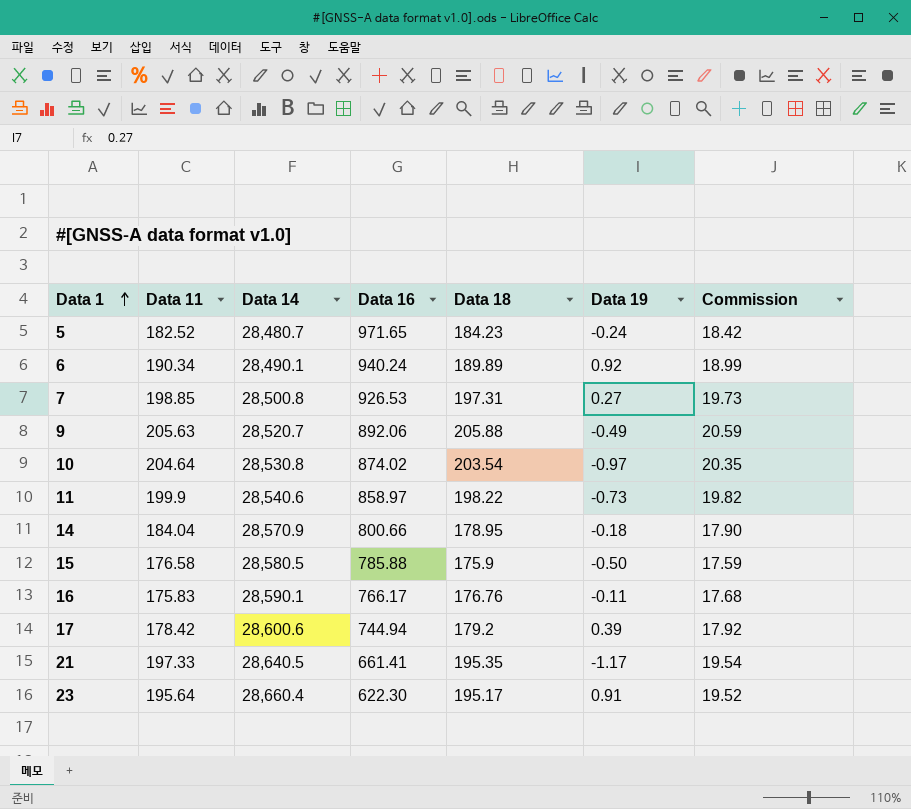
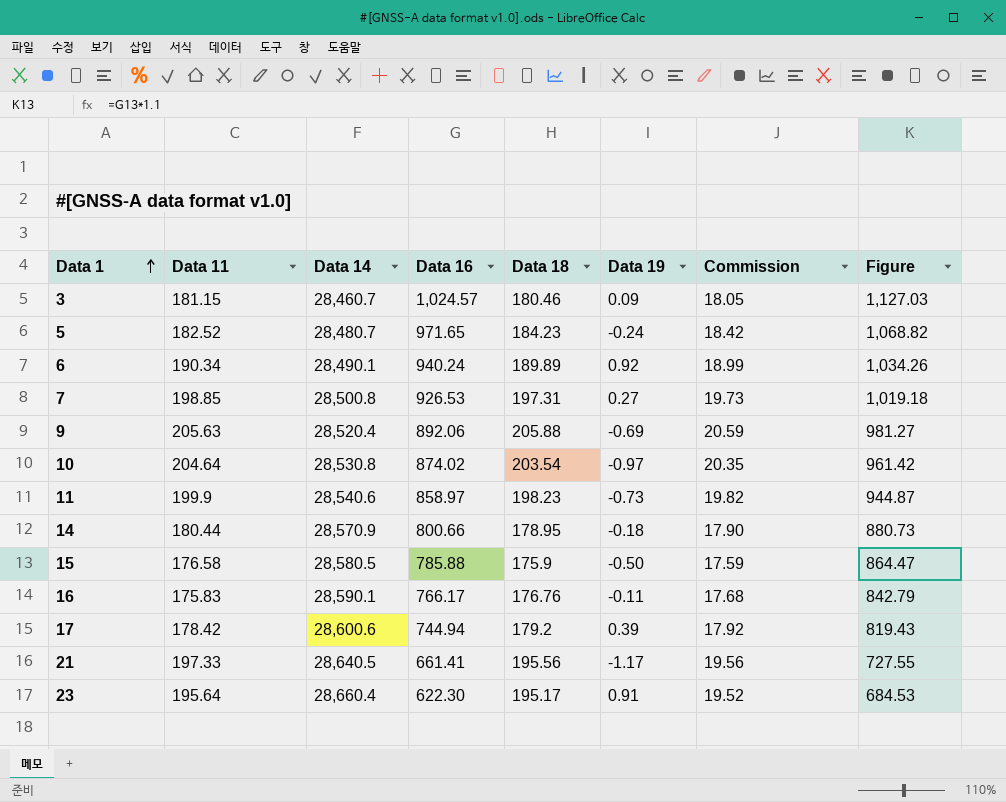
column Figure | formula: none -> [Data 16] * 1.1
row 3: none -> 181.15 | 28,460.7 | 1,024.57 | 180.46 | 0.09 | 18.05 | 1,127.03
9 | Data 14: 28,520.7 -> 28,520.4
9 | Data 19: -0.49 -> -0.69
11 | Data 18: 198.22 -> 198.23
14 | Data 11: 184.04 -> 180.44
21 | Data 18: 195.35 -> 195.56
21 | Commission: 19.54 -> 19.56

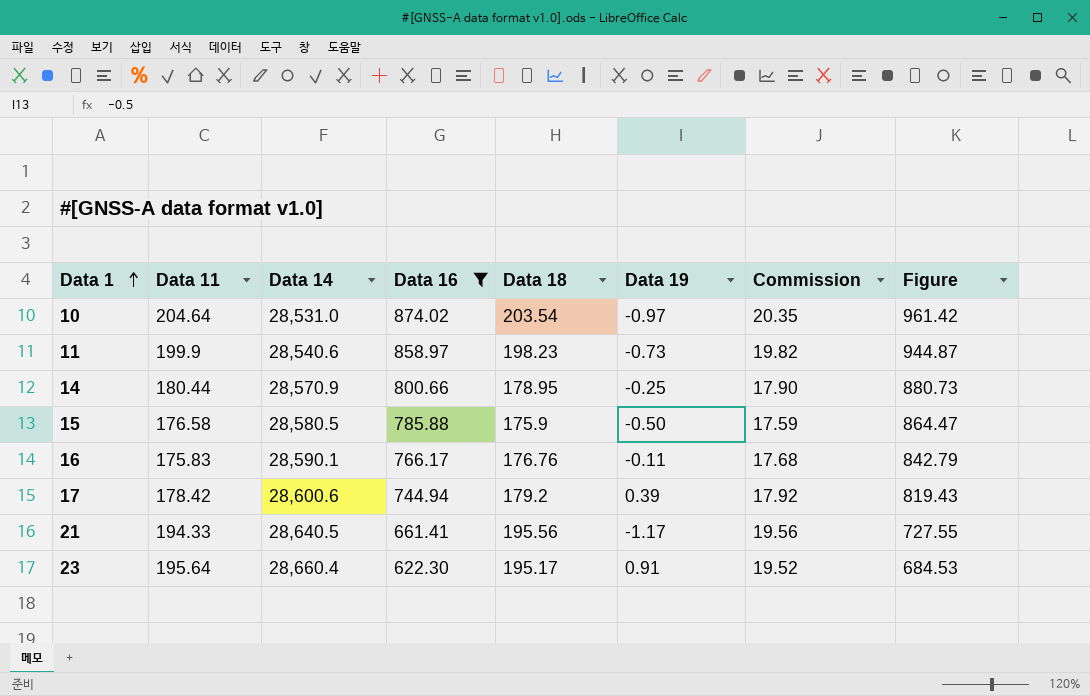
filter: none -> Data 16 <= 874.02
10 | Data 14: 28,530.8 -> 28,531.0
14 | Data 19: -0.18 -> -0.25
21 | Data 11: 197.33 -> 194.33

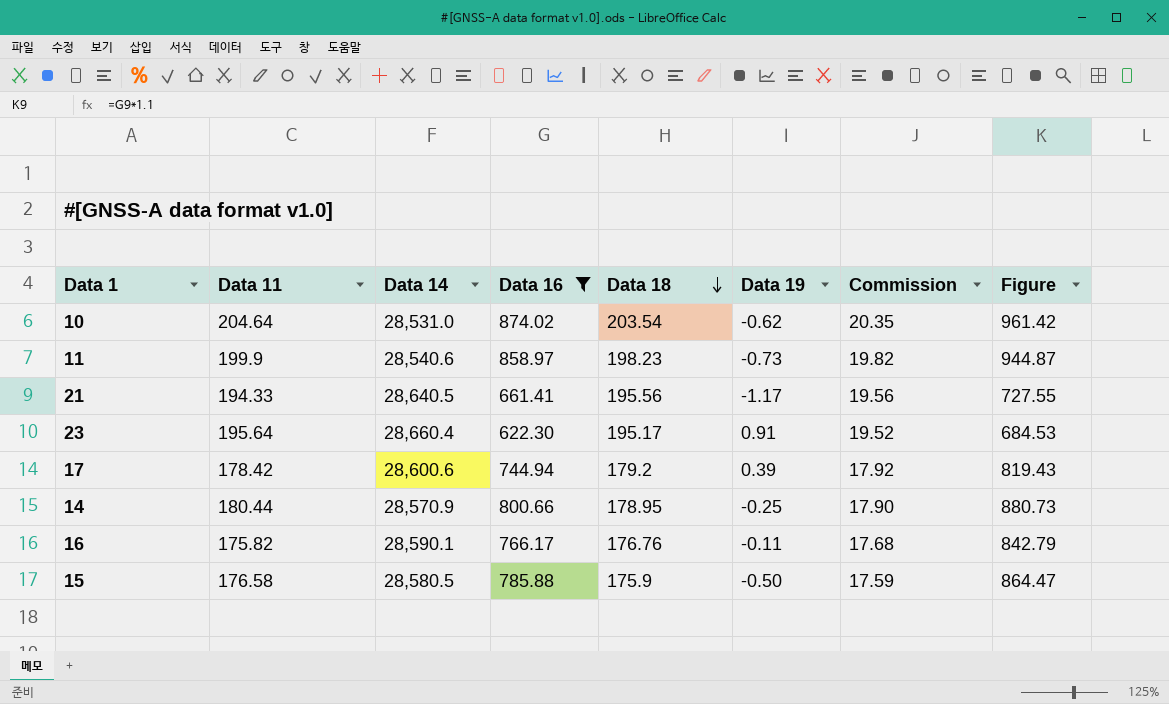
row order: Data 1 ascending -> Data 18 descending
10 | Data 19: -0.97 -> -0.62
16 | Data 11: 175.83 -> 175.82

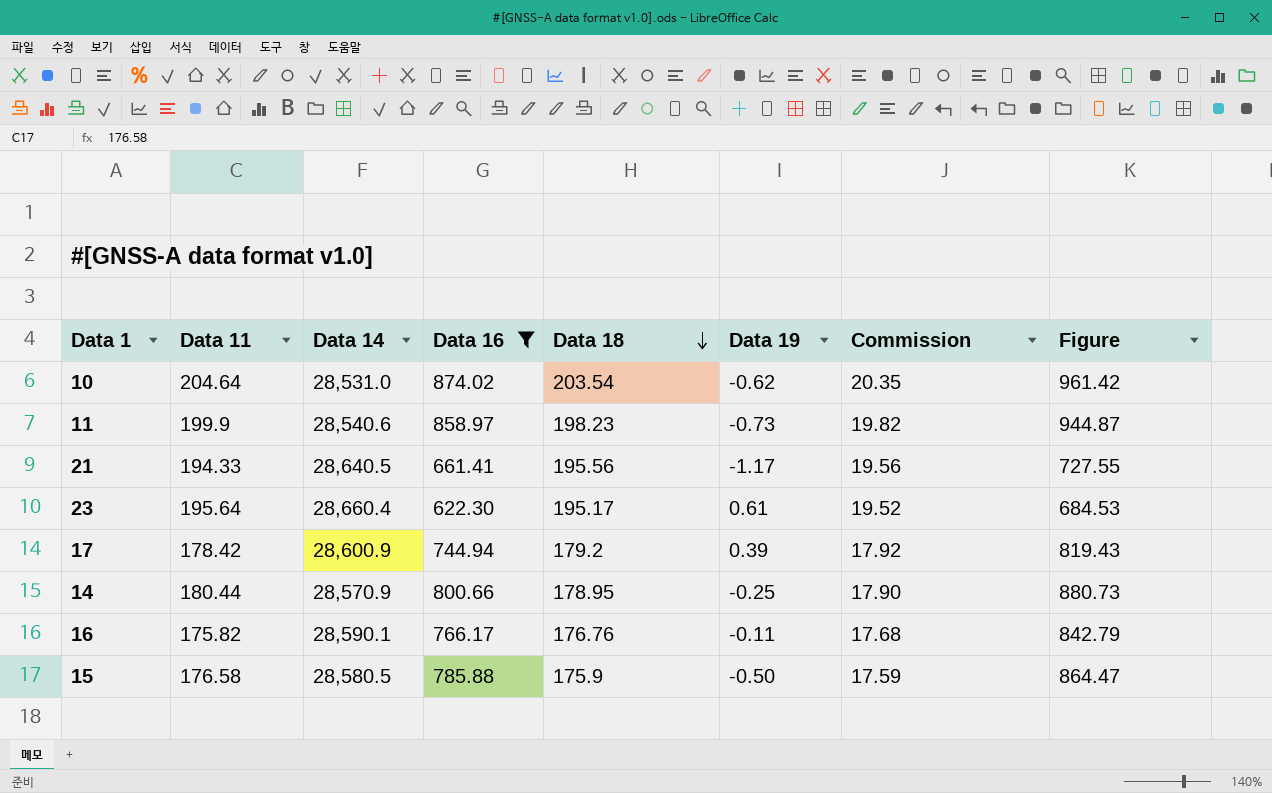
23 | Data 19: 0.91 -> 0.61
17 | Data 14: 28,600.6 -> 28,600.9

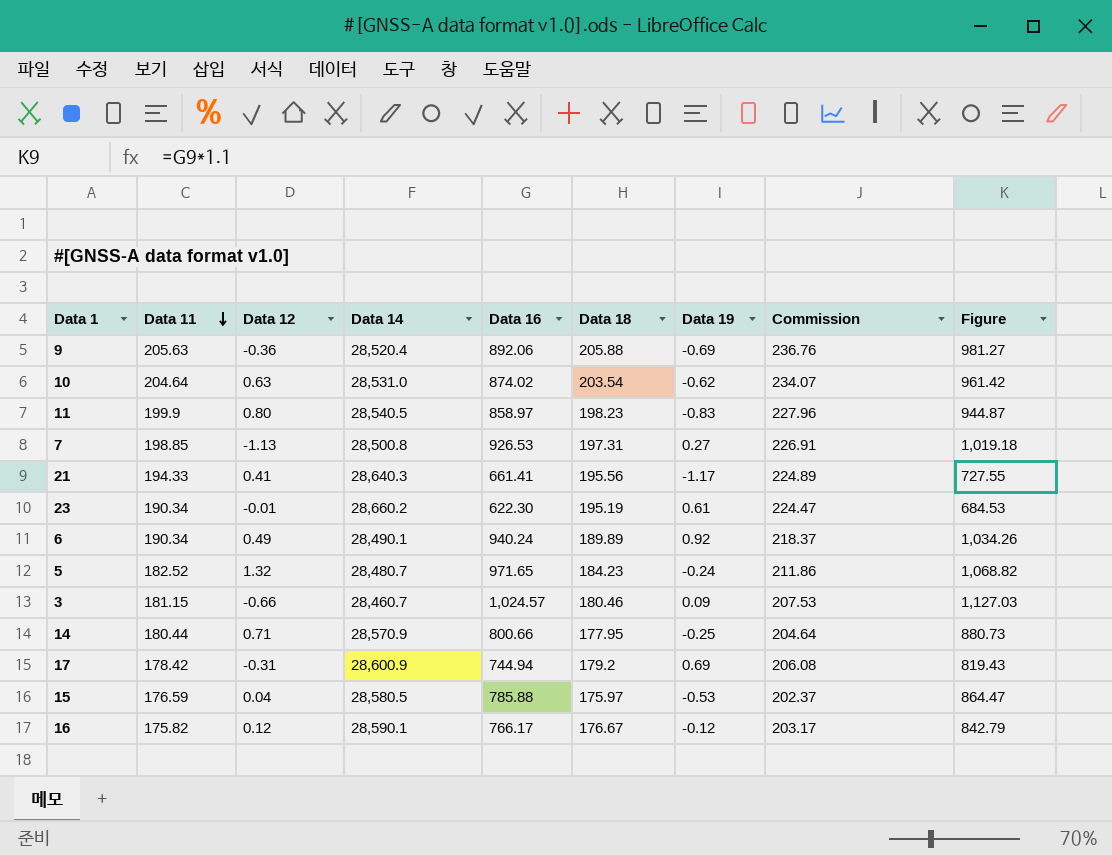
filter: Data 16 <= 874.02 -> none
row order: Data 18 descending -> Data 11 descending
column Data 12 | position: none -> 3
column Commission | formula: [Data 18] * 0.1 -> [Data 18] * 1.15
11 | Data 14: 28,540.6 -> 28,540.5
11 | Data 19: -0.73 -> -0.83
21 | Data 14: 28,640.5 -> 28,640.3
23 | Data 11: 195.64 -> 190.34
23 | Data 14: 28,660.4 -> 28,660.2
23 | Data 18: 195.17 -> 195.19
14 | Data 18: 178.95 -> 177.95
17 | Data 19: 0.39 -> 0.69
15 | Data 11: 176.58 -> 176.59
15 | Data 18: 175.9 -> 175.97
15 | Data 19: -0.50 -> -0.53
16 | Data 18: 176.76 -> 176.67
16 | Data 19: -0.11 -> -0.12

